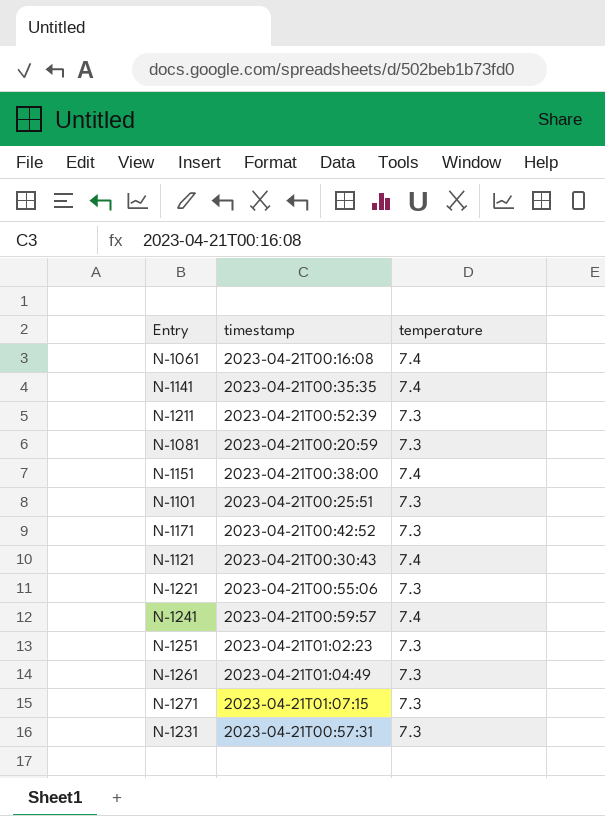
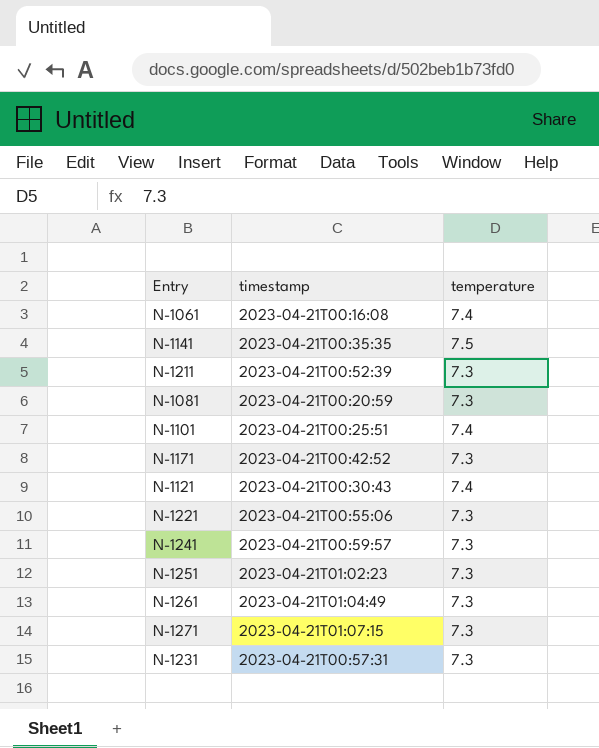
row N-1151: 2023-04-21T00:38:00 | 7.4 -> none
N-1141 | temperature: 7.4 -> 7.5
N-1101 | temperature: 7.3 -> 7.4
N-1241 | temperature: 7.4 -> 7.3

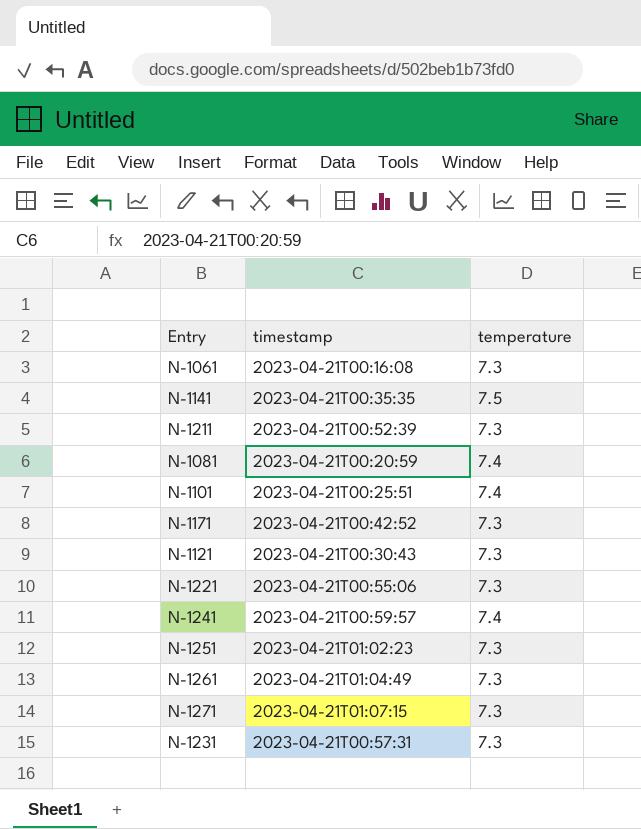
N-1061 | temperature: 7.4 -> 7.3
N-1081 | temperature: 7.3 -> 7.4
N-1121 | temperature: 7.4 -> 7.3
N-1241 | temperature: 7.3 -> 7.4

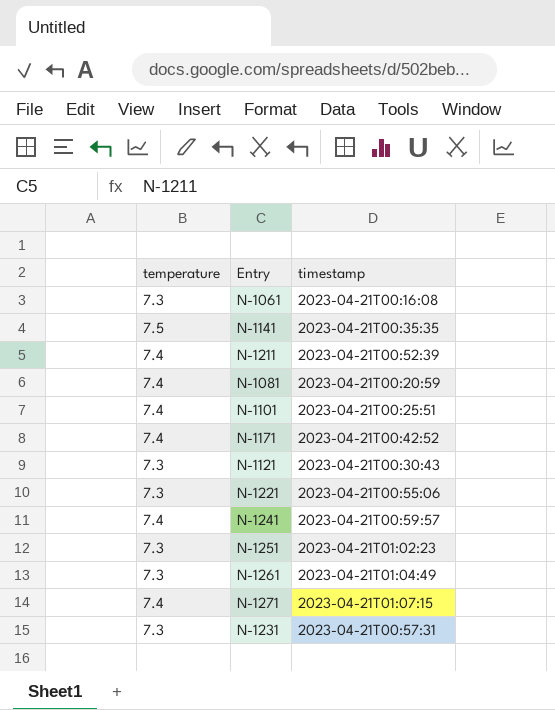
column temperature | position: 3 -> 1
N-1211 | temperature: 7.3 -> 7.4
N-1171 | temperature: 7.3 -> 7.4
N-1271 | temperature: 7.3 -> 7.4

